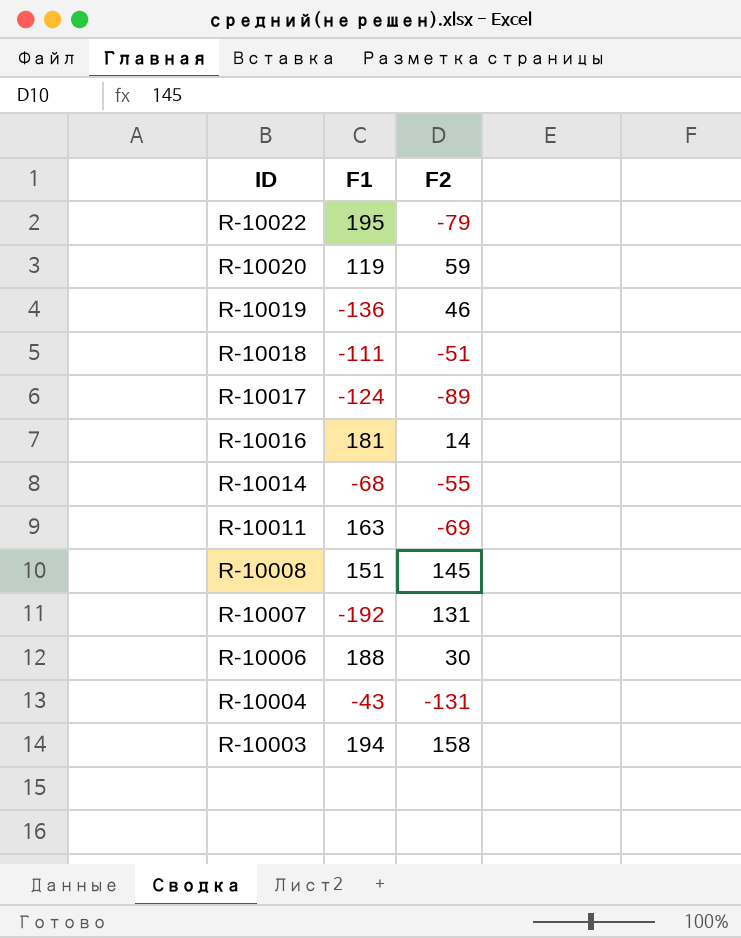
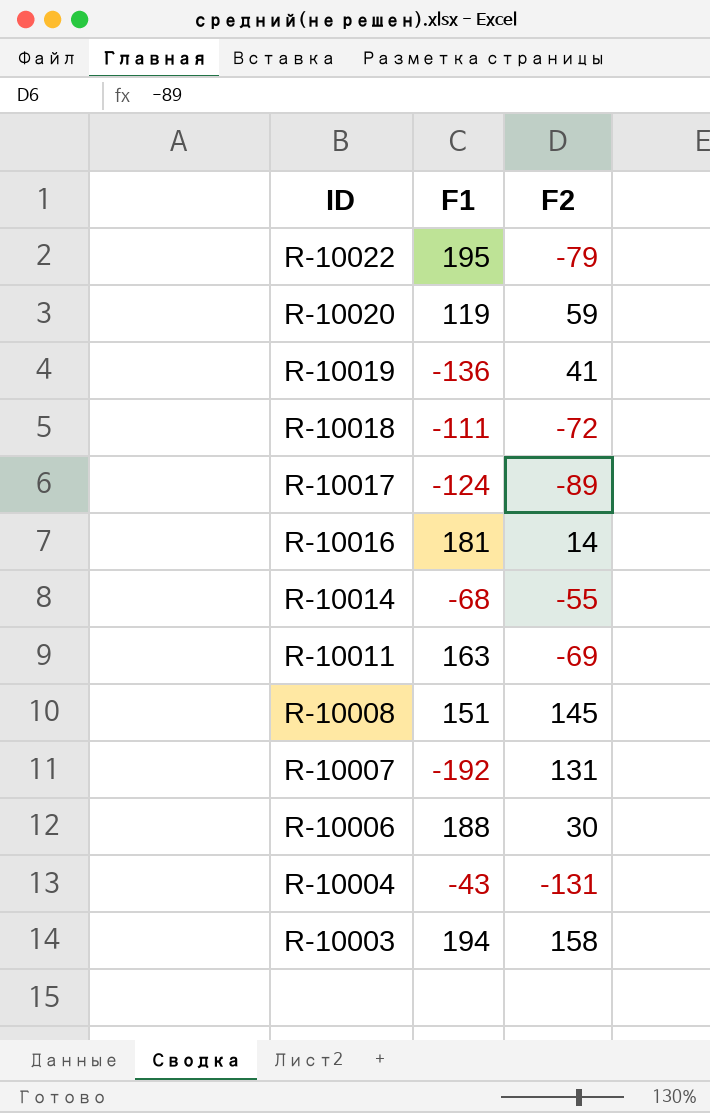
R-10019 | F2: 46 -> 41
R-10018 | F2: -51 -> -72

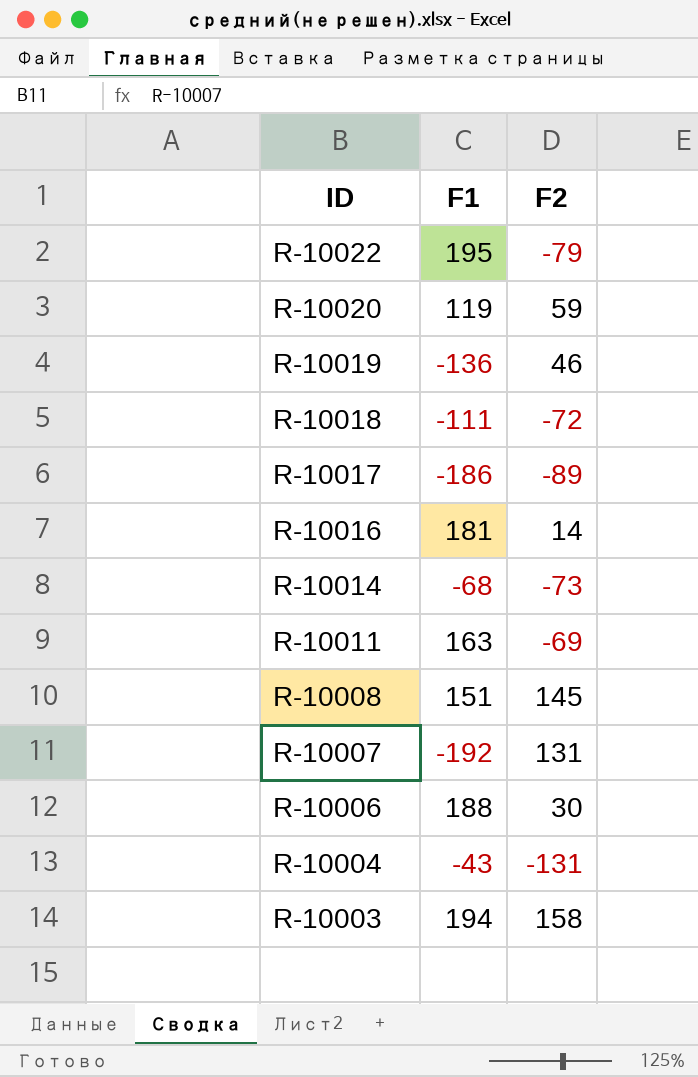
R-10019 | F2: 41 -> 46
R-10017 | F1: -124 -> -186
R-10014 | F2: -55 -> -73

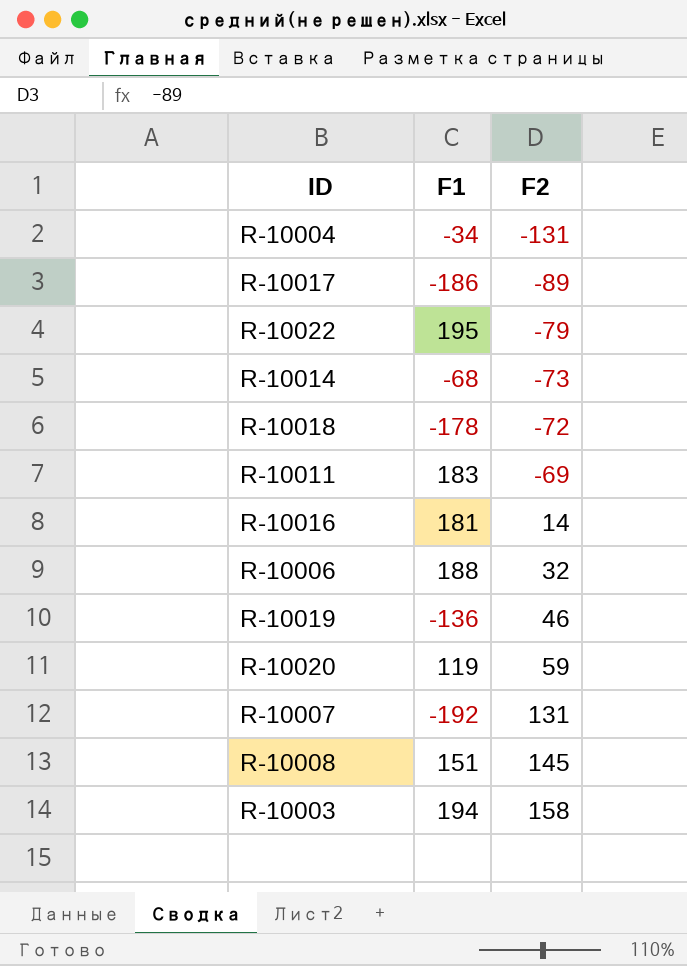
row order: ID descending -> F2 ascending
R-10004 | F1: -43 -> -34
R-10018 | F1: -111 -> -178
R-10011 | F1: 163 -> 183
R-10006 | F2: 30 -> 32

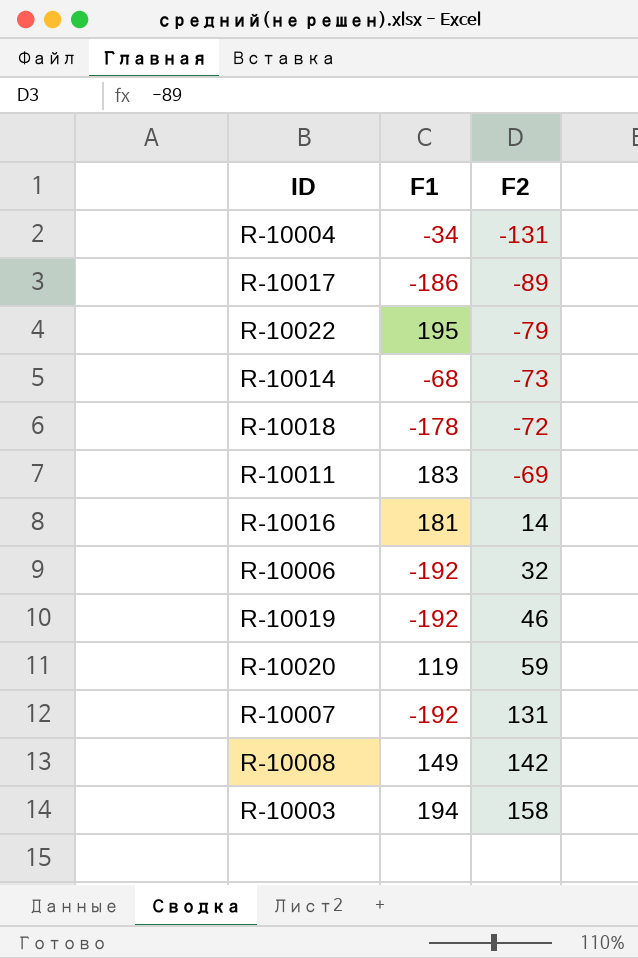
R-10006 | F1: 188 -> -192
R-10019 | F1: -136 -> -192
R-10008 | F1: 151 -> 149
R-10008 | F2: 145 -> 142

